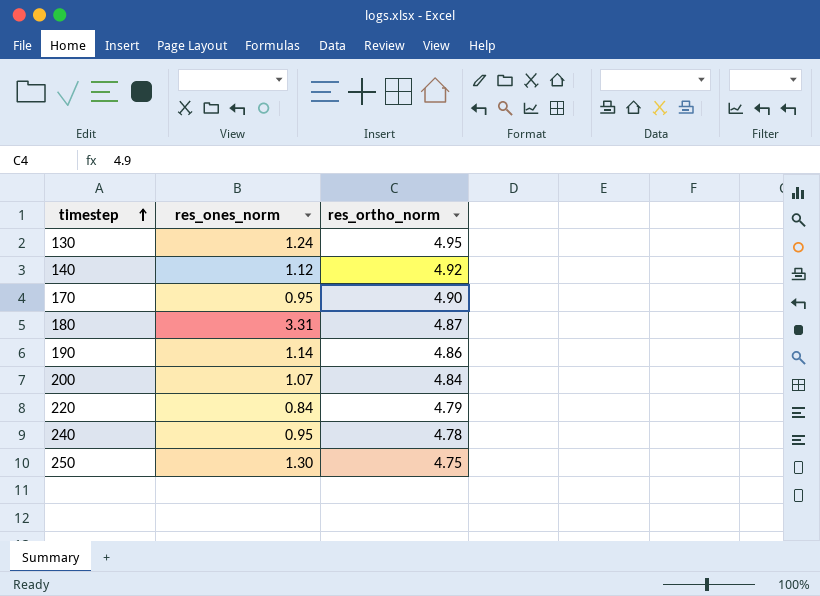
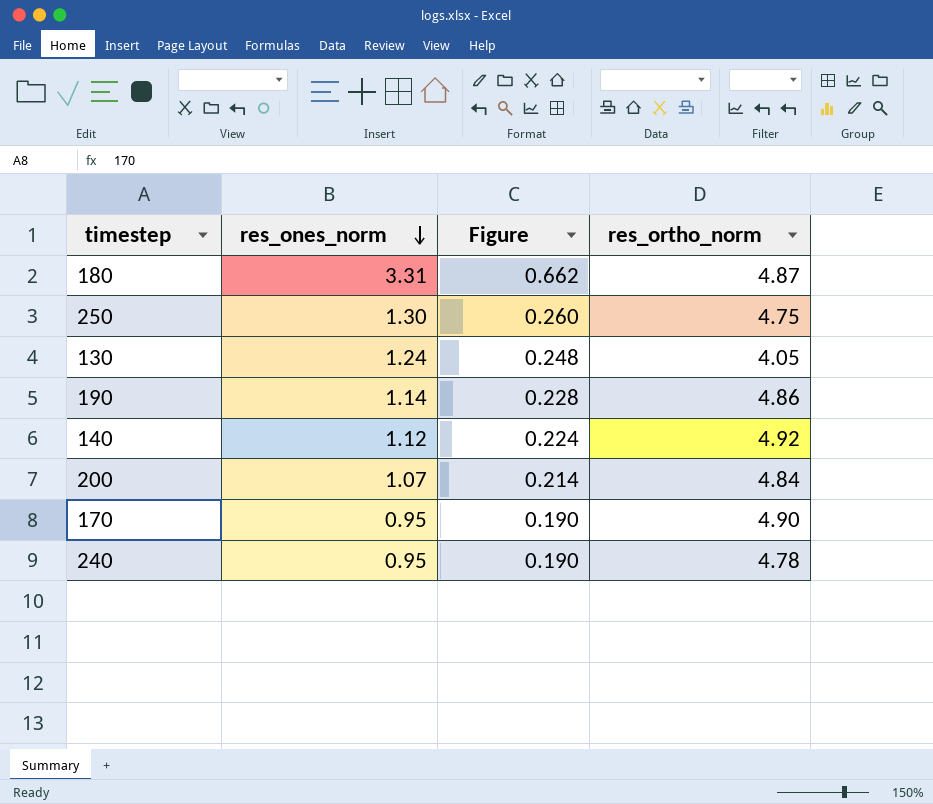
row order: timestep ascending -> res_ones_norm descending
column Figure | formula: none -> [res_ones_norm] * 0.2
row 220: 0.84 | 4.79 -> none
130 | res_ortho_norm: 4.95 -> 4.05

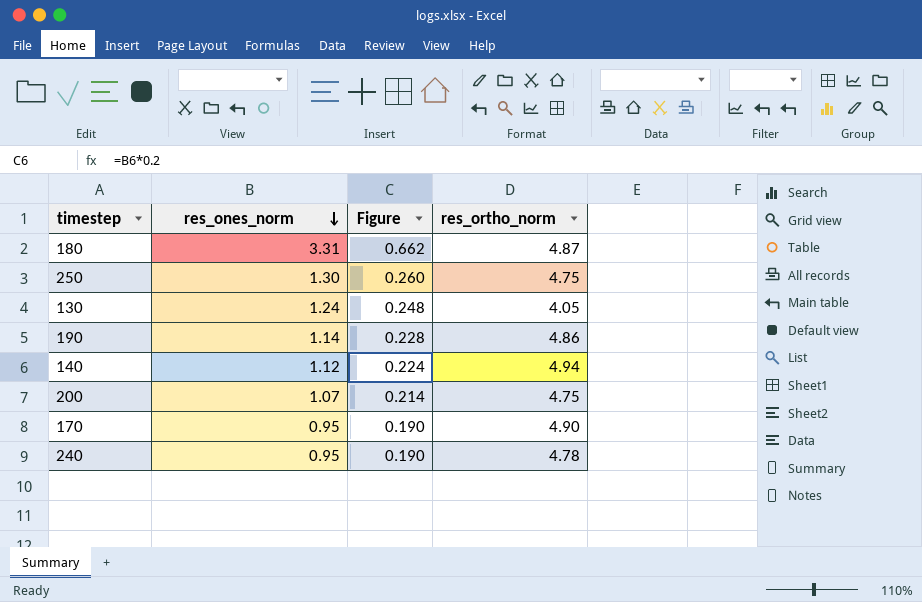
140 | res_ortho_norm: 4.92 -> 4.94
200 | res_ortho_norm: 4.84 -> 4.75

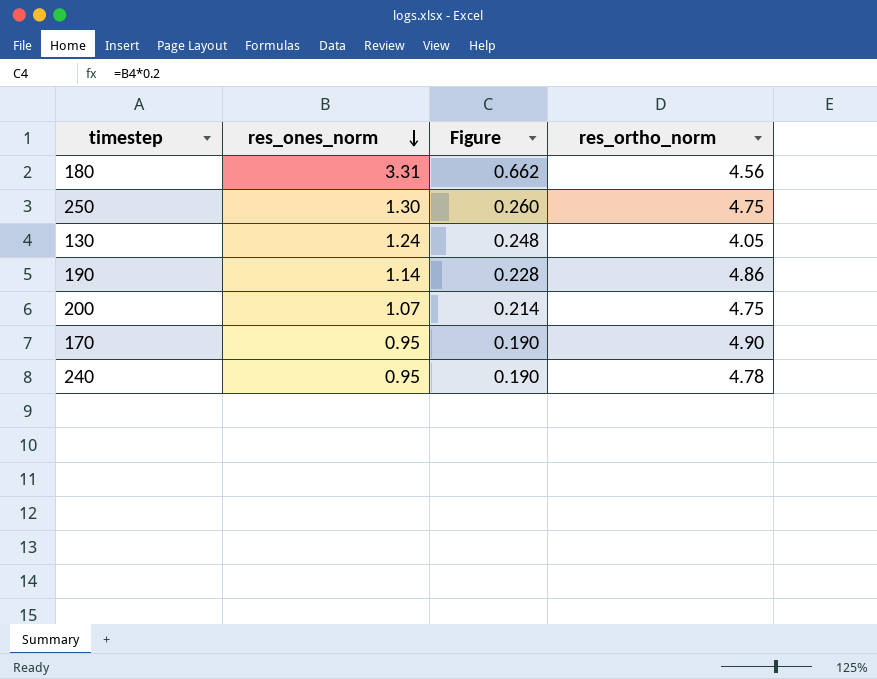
row 140: 1.12 | 0.224 | 4.94 -> none
180 | res_ortho_norm: 4.87 -> 4.56

